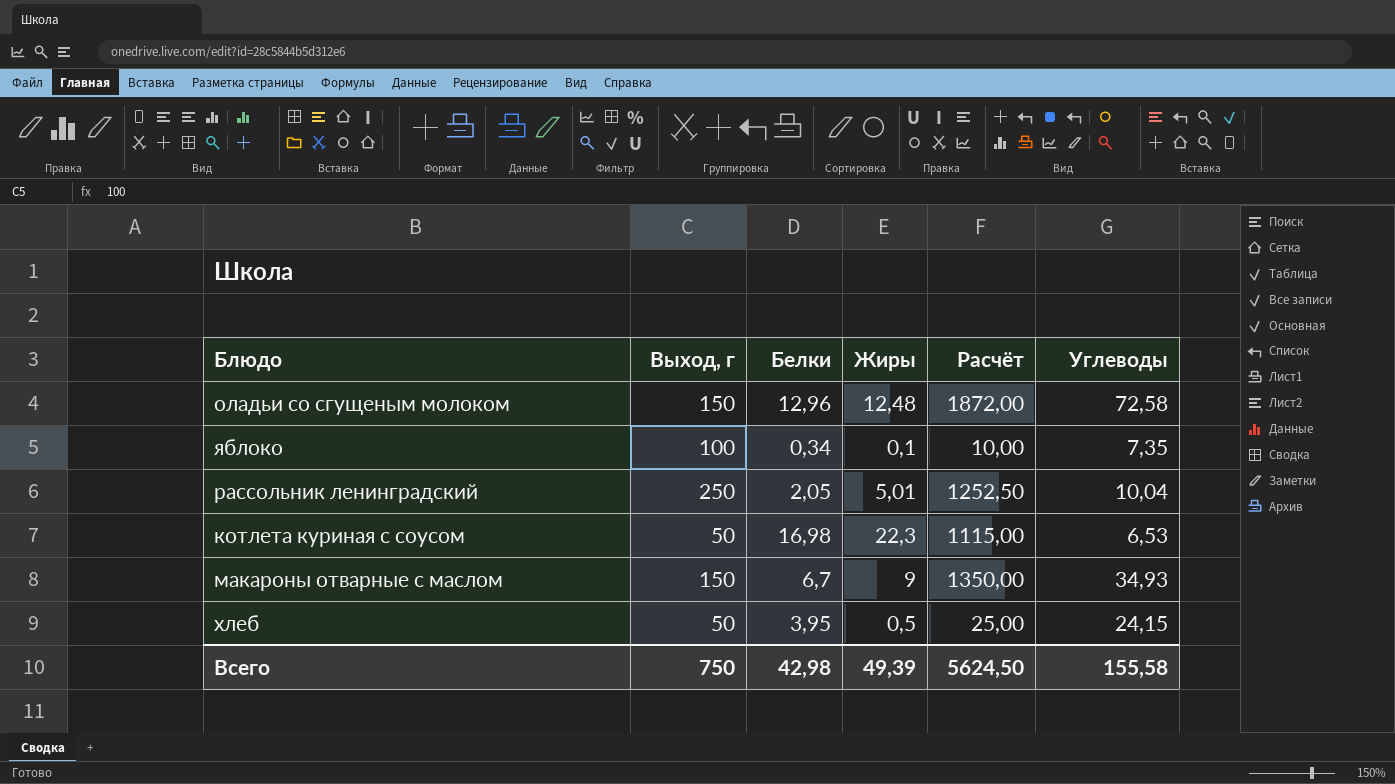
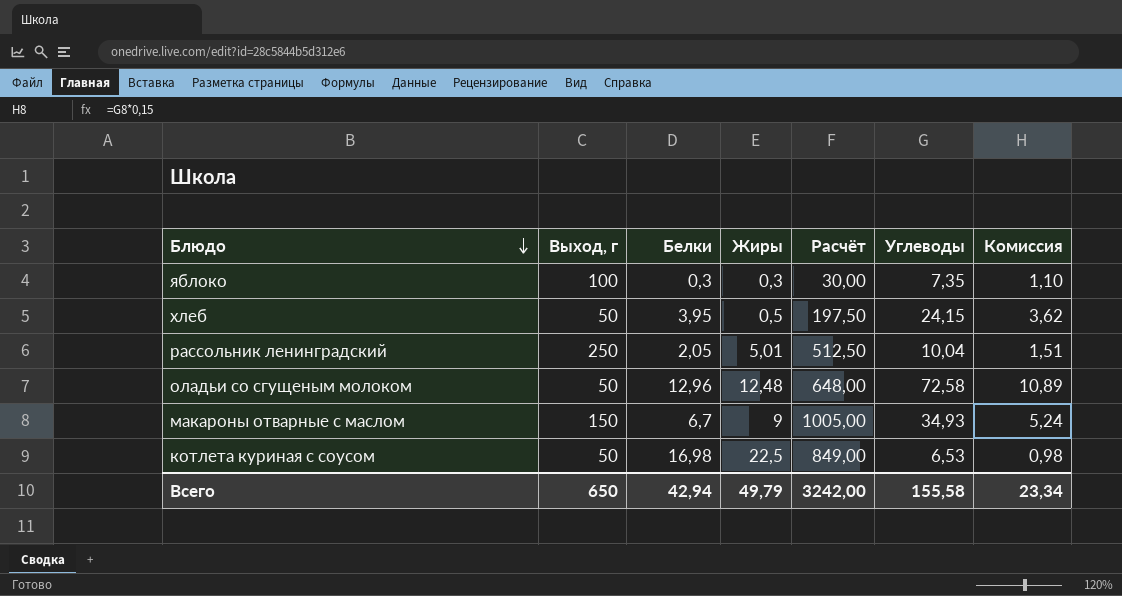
row order: none -> Блюдо descending
column Расчёт | formula: [Выход, г] * [Жиры] -> [Выход, г] * [Белки]
column Комиссия | formula: none -> [Углеводы] * 0,15
яблоко | Белки: 0,34 -> 0,3
яблоко | Жиры: 0,1 -> 0,3
оладьи со сгущеным молоком | Выход, г: 150 -> 50
котлета куриная с соусом | Жиры: 22,3 -> 22,5
Всего | Выход, г: 750 -> 650
Всего | Белки: 42,98 -> 42,94
Всего | Жиры: 49,39 -> 49,79
Всего | Расчёт: 5624,50 -> 3242,00

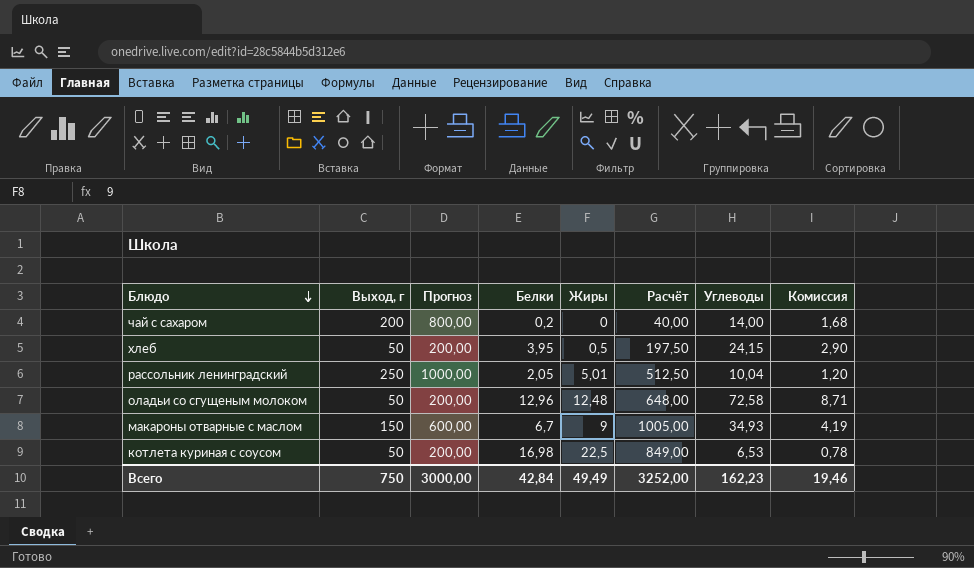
column Прогноз | formula: none -> [Выход, г] * 4
column Комиссия | formula: [Углеводы] * 0,15 -> [Углеводы] * 0,12
row яблоко: 100 | 0,3 | 0,3 | 30,00 | 7,35 | 1,10 -> none
row чай с сахаром: none -> 200 | 800,00 | 0,2 | 0 | 40,00 | 14,00 | 1,68
Всего | Выход, г: 650 -> 750
Всего | Белки: 42,94 -> 42,84
Всего | Жиры: 49,79 -> 49,49
Всего | Расчёт: 3242,00 -> 3252,00
Всего | Углеводы: 155,58 -> 162,23
Всего | Комиссия: 23,34 -> 19,46

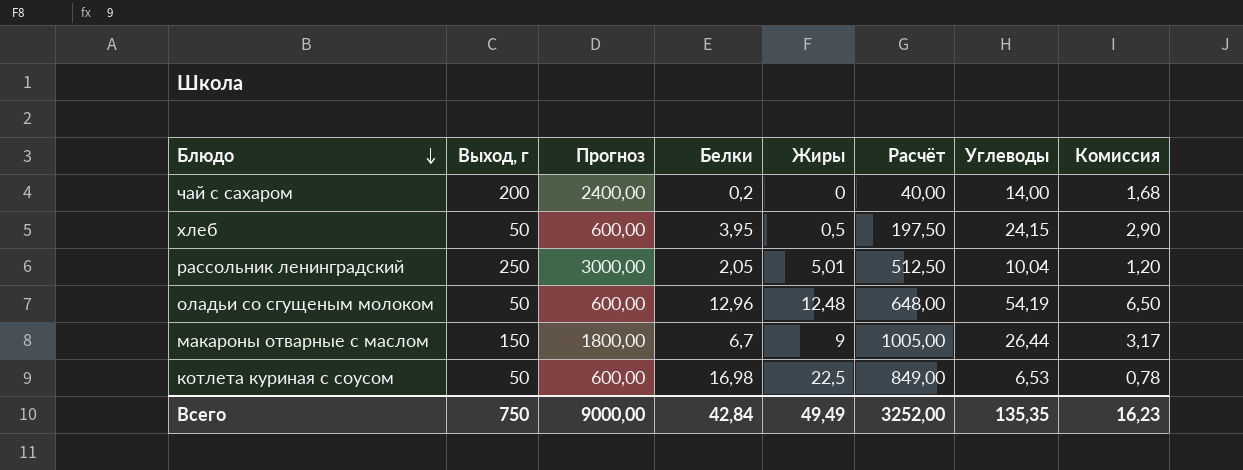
column Прогноз | formula: [Выход, г] * 4 -> [Выход, г] * 12
оладьи со сгущеным молоком | Углеводы: 72,58 -> 54,19
оладьи со сгущеным молоком | Комиссия: 8,71 -> 6,50
макароны отварные с маслом | Углеводы: 34,93 -> 26,44
макароны отварные с маслом | Комиссия: 4,19 -> 3,17
Всего | Прогноз: 3000,00 -> 9000,00
Всего | Углеводы: 162,23 -> 135,35
Всего | Комиссия: 19,46 -> 16,23

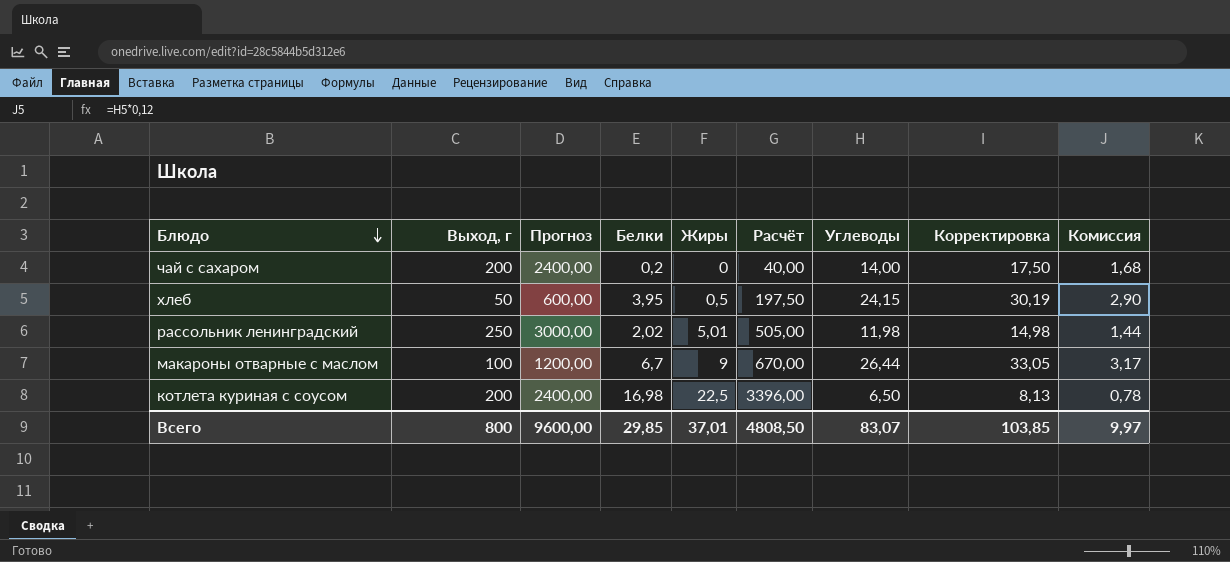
column Корректировка | formula: none -> [Углеводы] * 1,25
row оладьи со сгущеным молоком: 50 | 600,00 | 12,96 | 12,48 | 648,00 | 54,19 | 6,50 -> none
рассольник ленинградский | Белки: 2,05 -> 2,02
рассольник ленинградский | Расчёт: 512,50 -> 505,00
рассольник ленинградский | Углеводы: 10,04 -> 11,98
рассольник ленинградский | Комиссия: 1,20 -> 1,44
макароны отварные с маслом | Выход, г: 150 -> 100
макароны отварные с маслом | Прогноз: 1800,00 -> 1200,00
макароны отварные с маслом | Расчёт: 1005,00 -> 670,00
котлета куриная с соусом | Выход, г: 50 -> 200
котлета куриная с соусом | Прогноз: 600,00 -> 2400,00
котлета куриная с соусом | Расчёт: 849,00 -> 3396,00
котлета куриная с соусом | Углеводы: 6,53 -> 6,50
Всего | Выход, г: 750 -> 800
Всего | Прогноз: 9000,00 -> 9600,00
Всего | Белки: 42,84 -> 29,85
Всего | Жиры: 49,49 -> 37,01
Всего | Расчёт: 3252,00 -> 4808,50
Всего | Углеводы: 135,35 -> 83,07
Всего | Комиссия: 16,23 -> 9,97

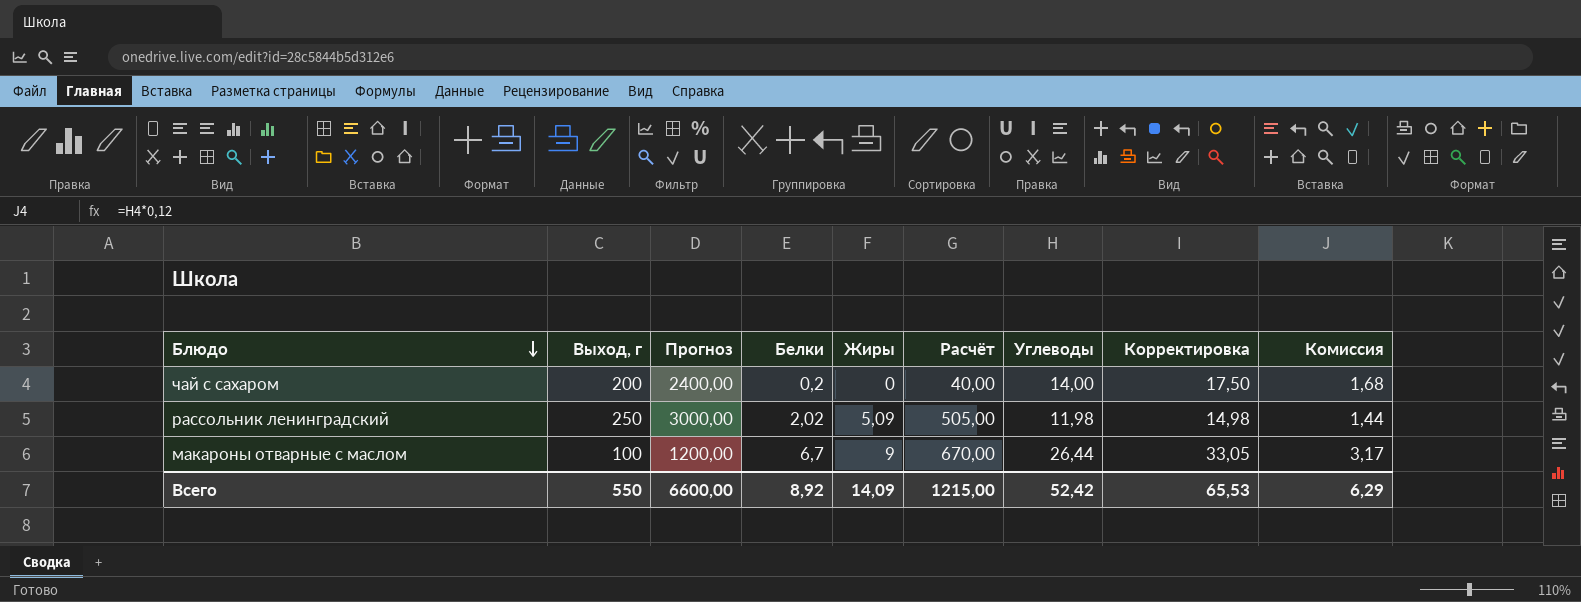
row хлеб: 50 | 600,00 | 3,95 | 0,5 | 197,50 | 24,15 | 30,19 | 2,90 -> none
row котлета куриная с соусом: 200 | 2400,00 | 16,98 | 22,5 | 3396,00 | 6,50 | 8,13 | 0,78 -> none
рассольник ленинградский | Жиры: 5,01 -> 5,09
Всего | Выход, г: 800 -> 550
Всего | Прогноз: 9600,00 -> 6600,00
Всего | Белки: 29,85 -> 8,92
Всего | Жиры: 37,01 -> 14,09
Всего | Расчёт: 4808,50 -> 1215,00
Всего | Углеводы: 83,07 -> 52,42
Всего | Корректировка: 103,85 -> 65,53
Всего | Комиссия: 9,97 -> 6,29

